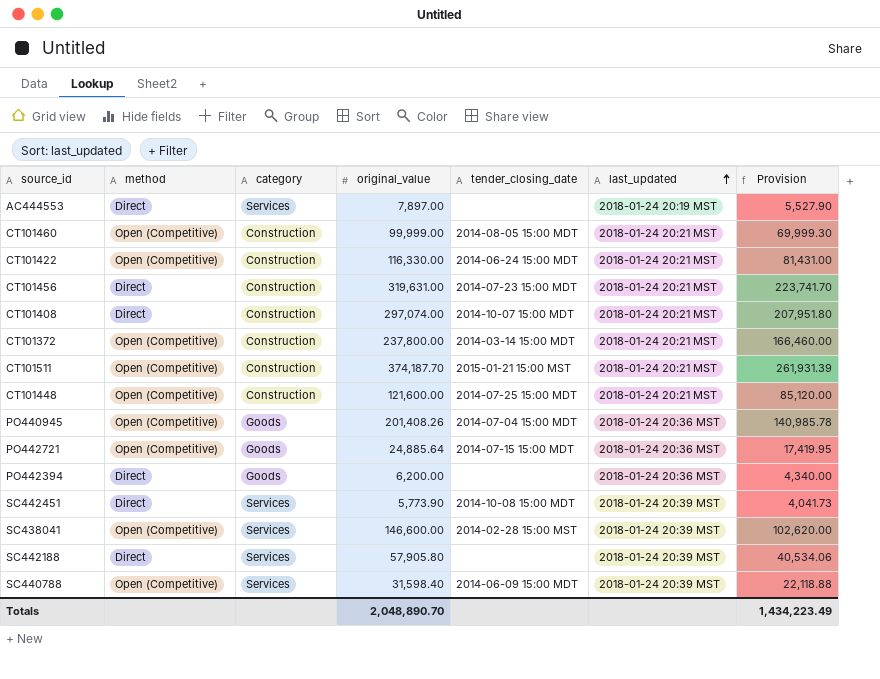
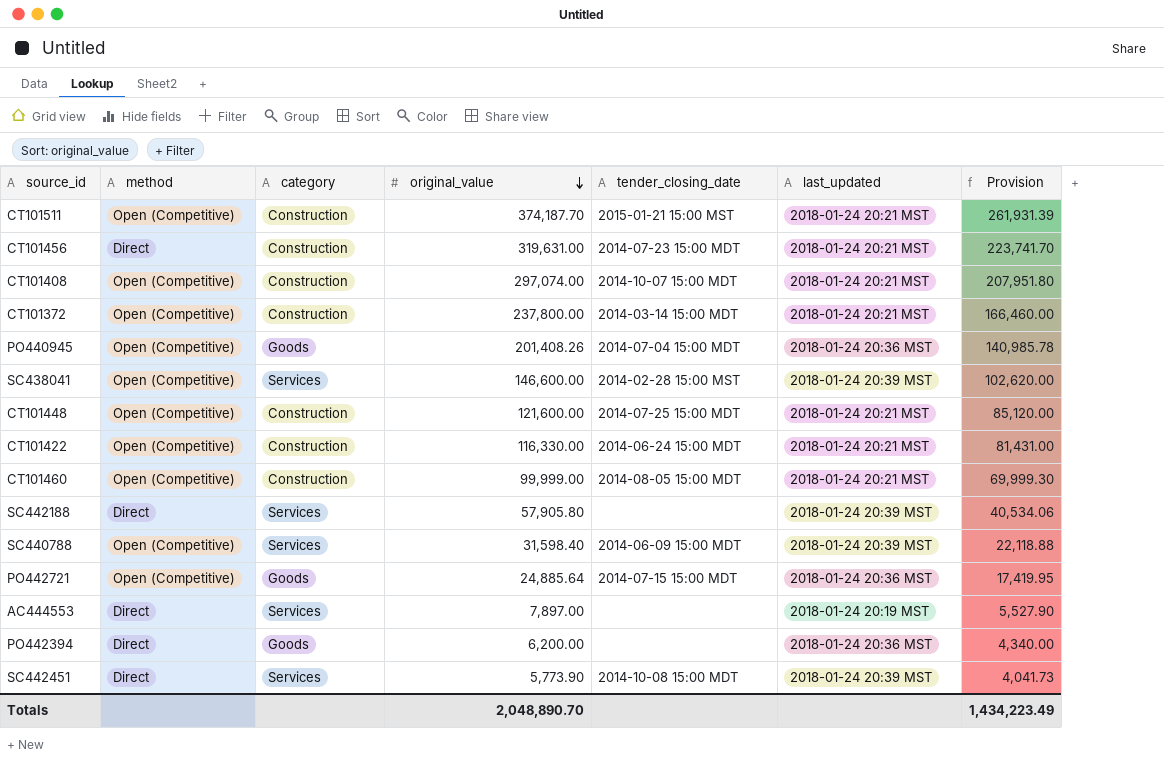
row order: last_updated ascending -> original_value descending
CT101408 | method: Direct -> Open (Competitive)

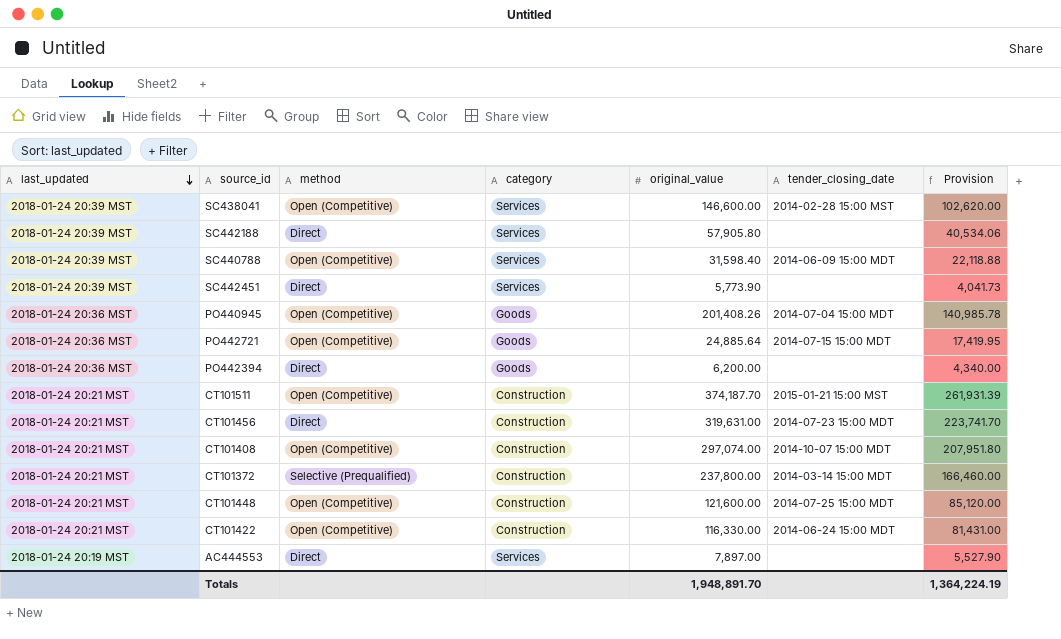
row order: original_value descending -> last_updated descending
column last_updated | position: 6 -> 1
row CT101460: Open (Competitive) | Construction | 99,999.00 | 2014-08-05 15:00 MDT | 2018-01-24 20:21 MST | 69,999.30 -> none
SC442451 | tender_closing_date: 2014-10-08 15:00 MDT -> none
CT101372 | method: Open (Competitive) -> Selective (Prequalified)
Totals | original_value: 2,048,890.70 -> 1,948,891.70
Totals | Provision: 1,434,223.49 -> 1,364,224.19

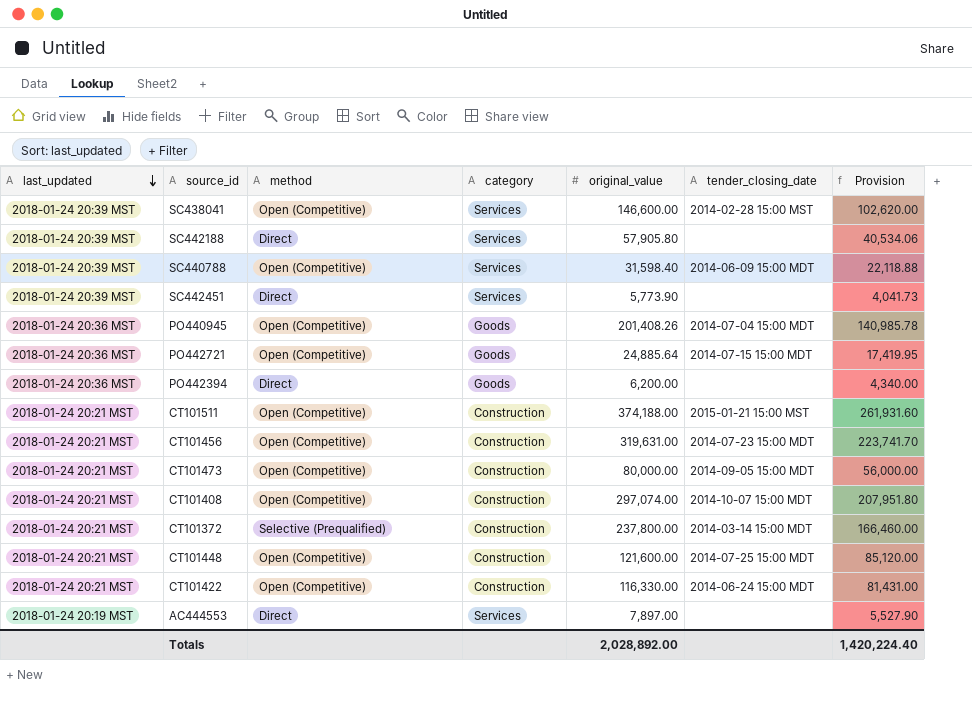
CT101511 | original_value: 374,187.70 -> 374,188.00
CT101511 | Provision: 261,931.39 -> 261,931.60
CT101456 | method: Direct -> Open (Competitive)
row CT101473: none -> 2018-01-24 20:21 MST | Open (Competitive) | Construction | 80,000.00 | 2014-09-05 15:00 MDT | 56,000.00
Totals | original_value: 1,948,891.70 -> 2,028,892.00
Totals | Provision: 1,364,224.19 -> 1,420,224.40

